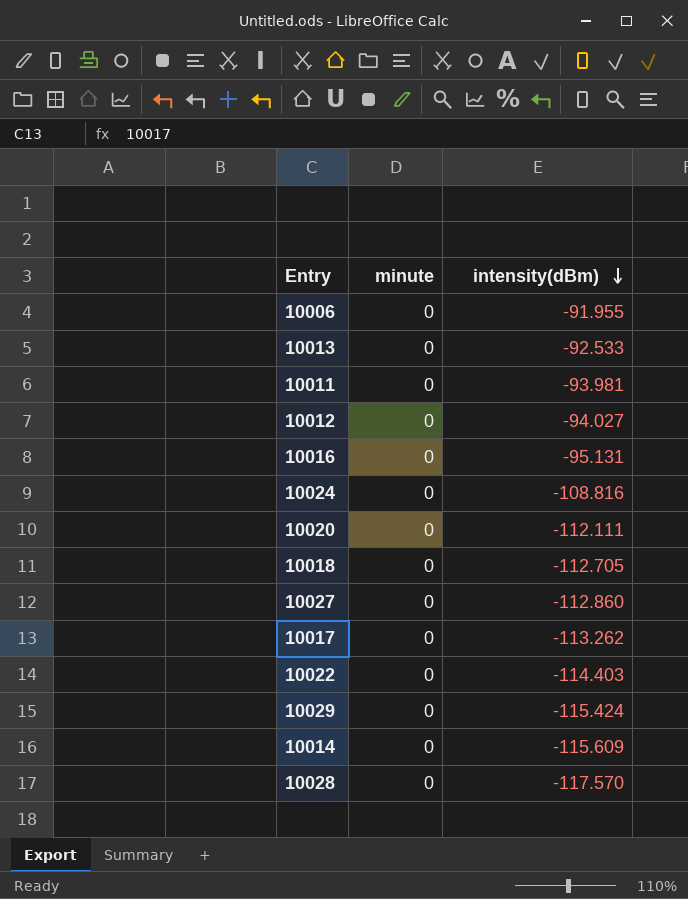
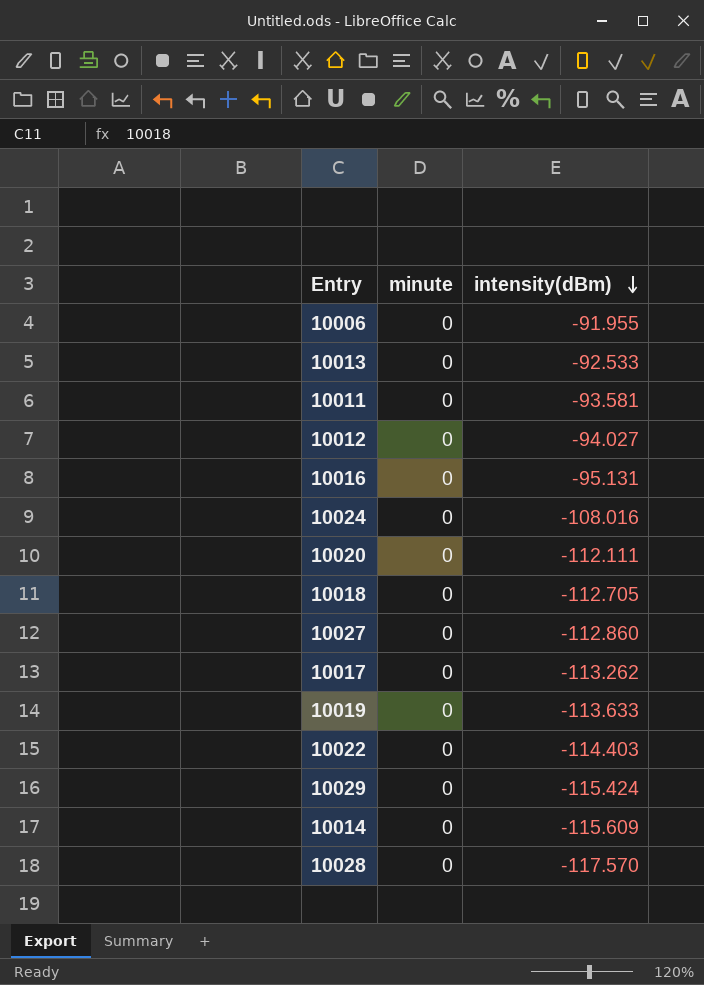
10011 | intensity(dBm): -93.981 -> -93.581
10024 | intensity(dBm): -108.816 -> -108.016
row 10019: none -> 0 | -113.633

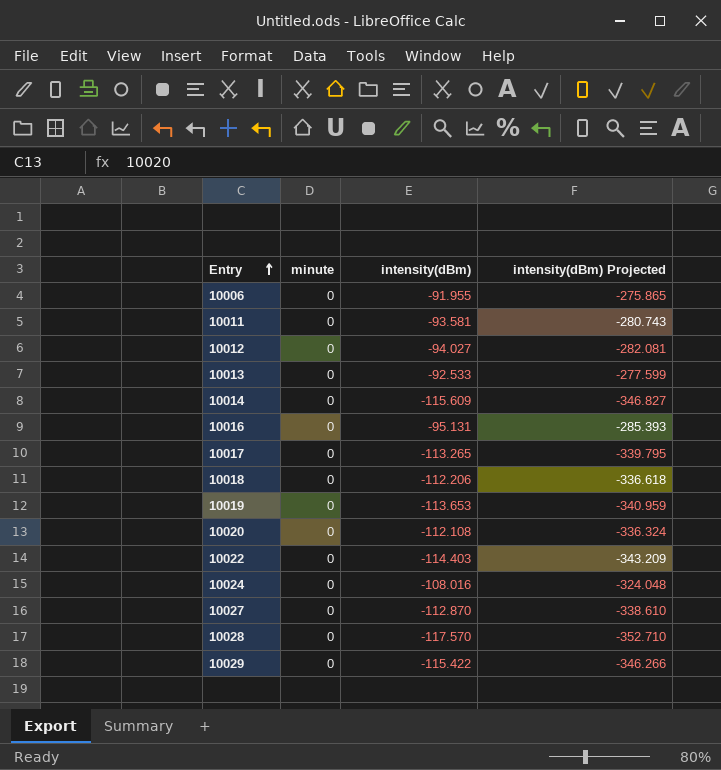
row order: intensity(dBm) descending -> Entry ascending
column intensity(dBm) Projected | formula: none -> [intensity(dBm)] * 3
10017 | intensity(dBm): -113.262 -> -113.265
10018 | intensity(dBm): -112.705 -> -112.206
10019 | intensity(dBm): -113.633 -> -113.653
10020 | intensity(dBm): -112.111 -> -112.108
10027 | intensity(dBm): -112.860 -> -112.870
10029 | intensity(dBm): -115.424 -> -115.422

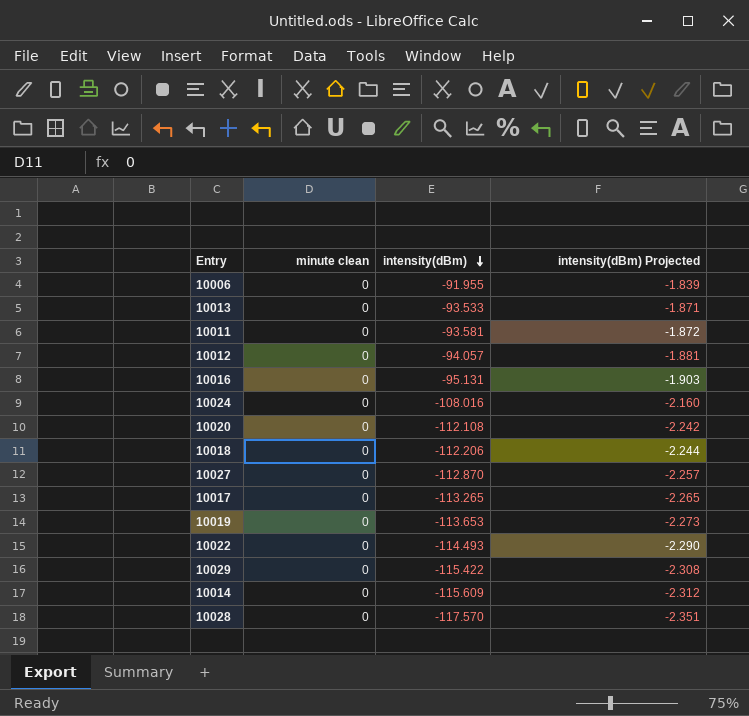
row order: Entry ascending -> intensity(dBm) descending
column name: minute -> minute clean
column intensity(dBm) Projected | formula: [intensity(dBm)] * 3 -> [intensity(dBm)] * 0.02
10013 | intensity(dBm): -92.533 -> -93.533
10012 | intensity(dBm): -94.027 -> -94.057
10022 | intensity(dBm): -114.403 -> -114.493

